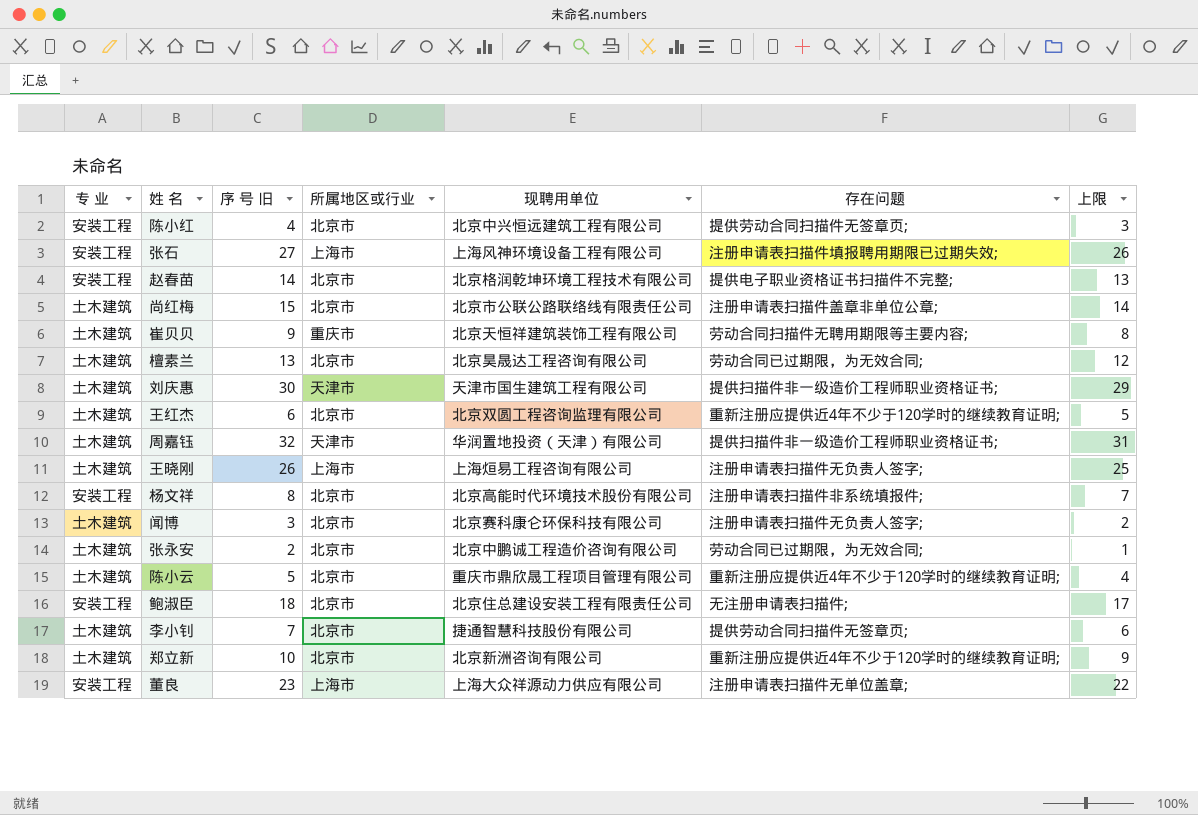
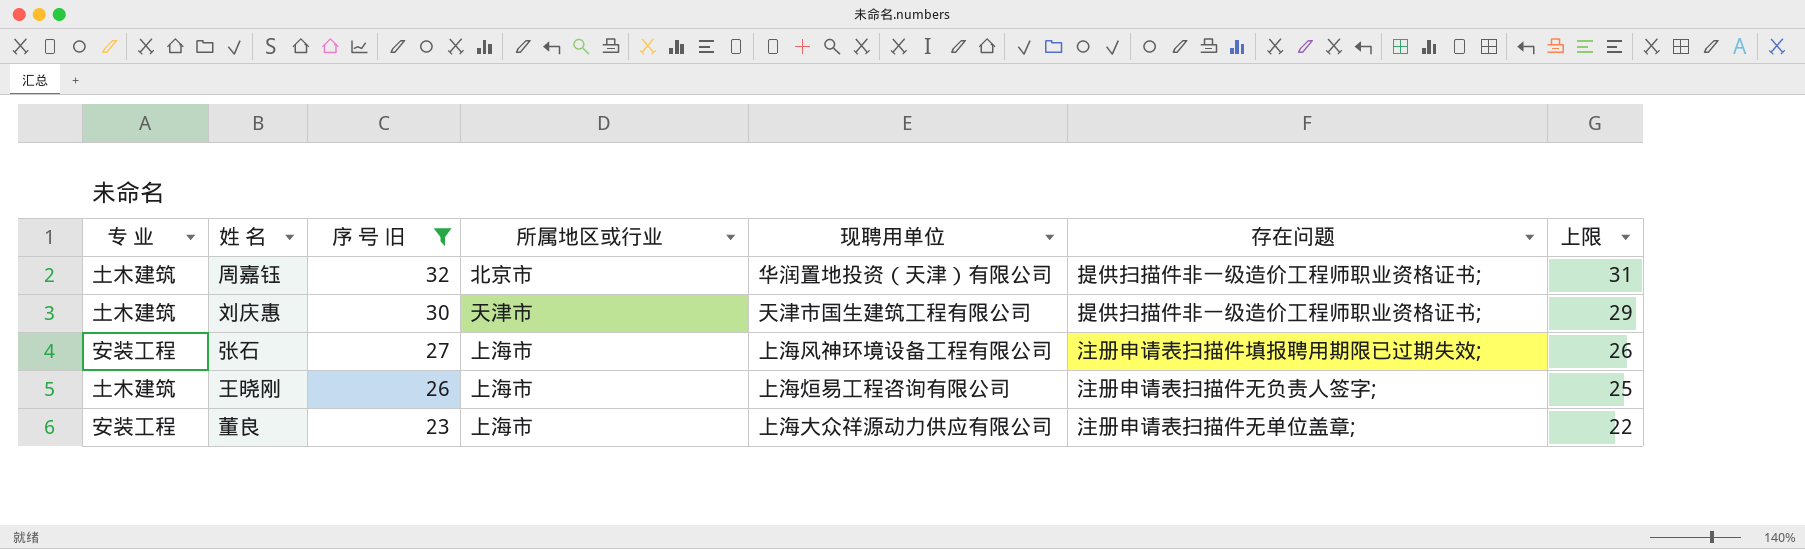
filter: none -> 序 号 旧 >= 23
row order: none -> 序 号 旧 descending
周嘉钰 | 所属地区或行业: 天津市 -> 北京市

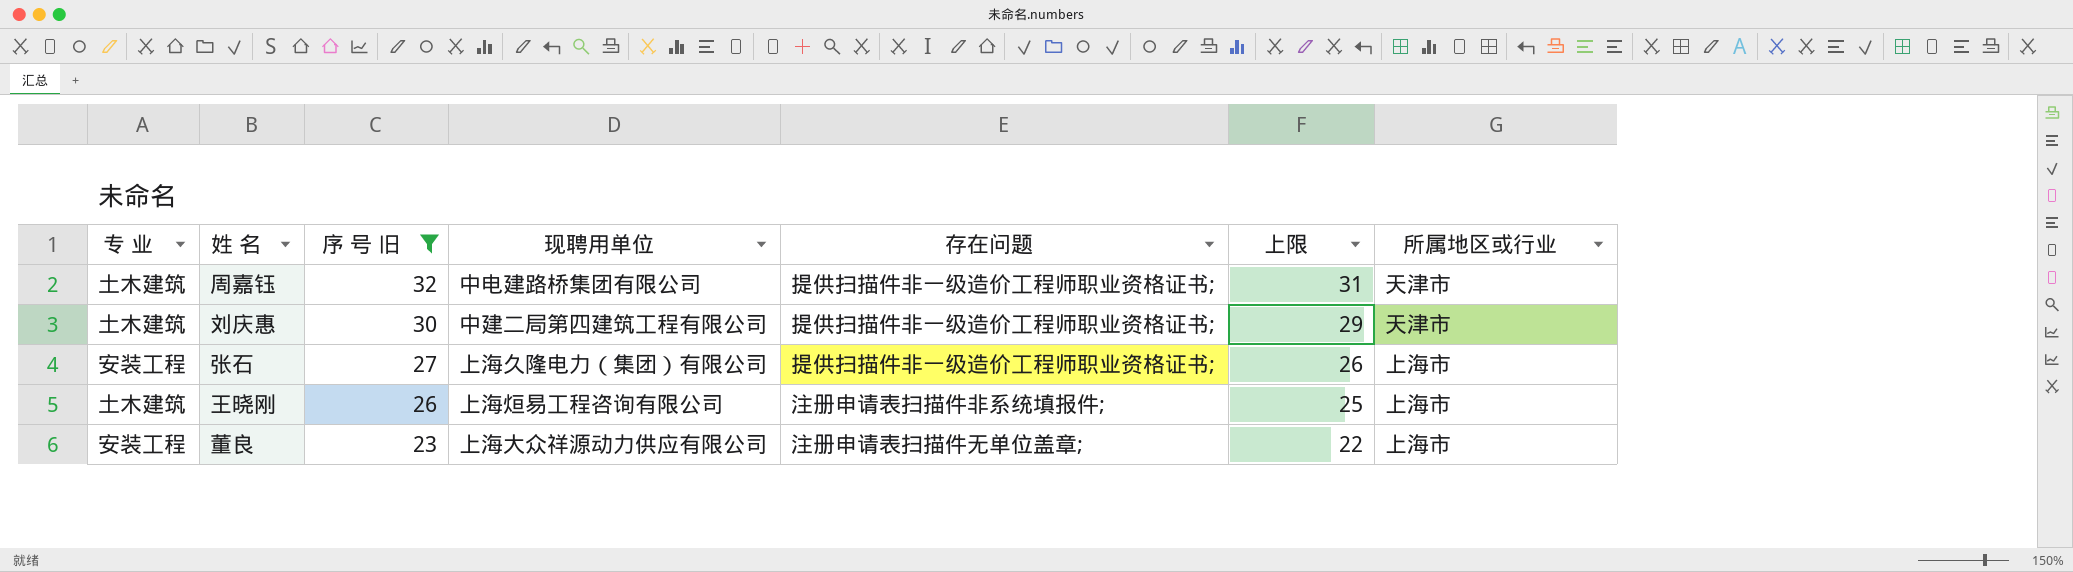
column 所属地区或行业 | position: 4 -> 7
周嘉钰 | 现聘用单位: 华润置地投资（天津）有限公司 -> 中电建路桥集团有限公司
周嘉钰 | 所属地区或行业: 北京市 -> 天津市
刘庆惠 | 现聘用单位: 天津市国生建筑工程有限公司 -> 中建二局第四建筑工程有限公司
张石 | 现聘用单位: 上海风神环境设备工程有限公司 -> 上海久隆电力（集团）有限公司
张石 | 存在问题: 注册申请表扫描件填报聘用期限已过期失效; -> 提供扫描件非一级造价工程师职业资格证书;
王晓刚 | 存在问题: 注册申请表扫描件无负责人签字; -> 注册申请表扫描件非系统填报件;

